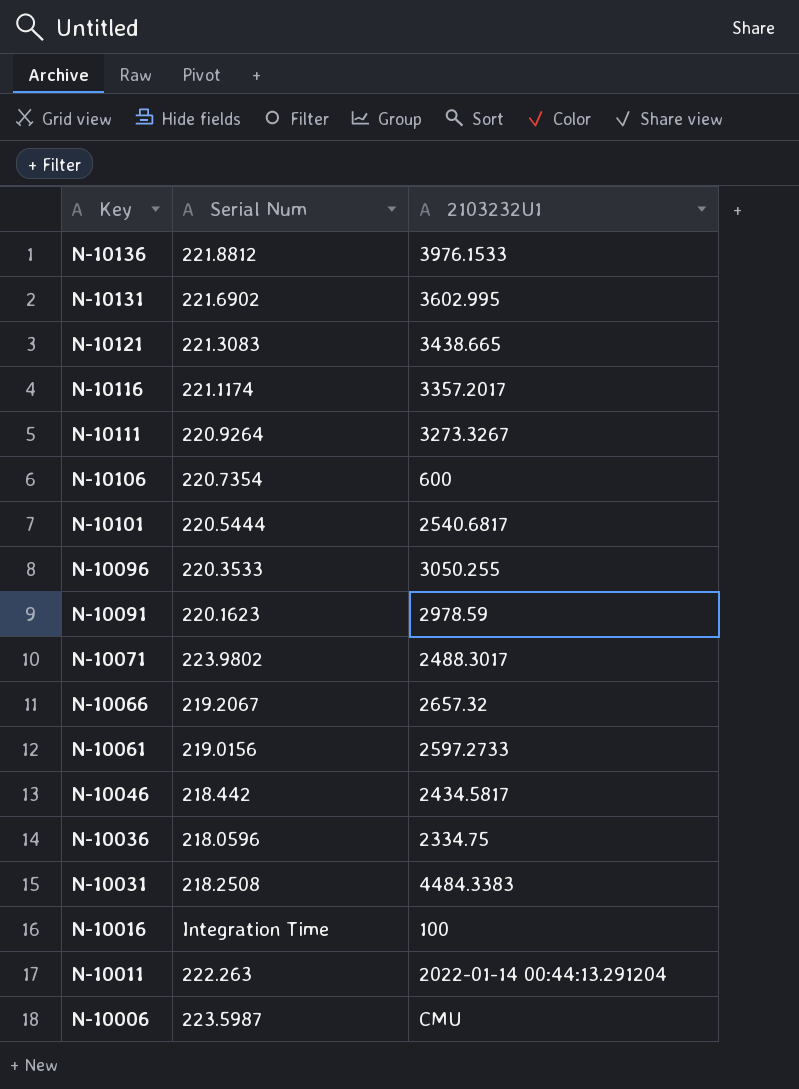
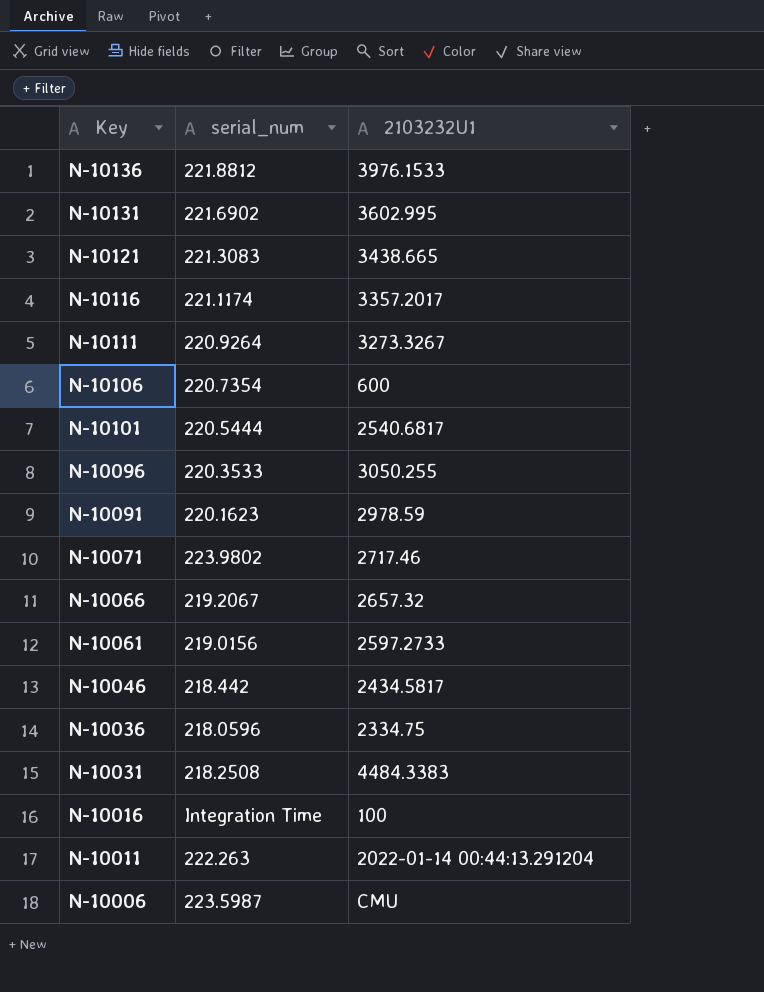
column name: Serial Num -> serial_num
N-10071 | 2103232U1: 2488.3017 -> 2717.46

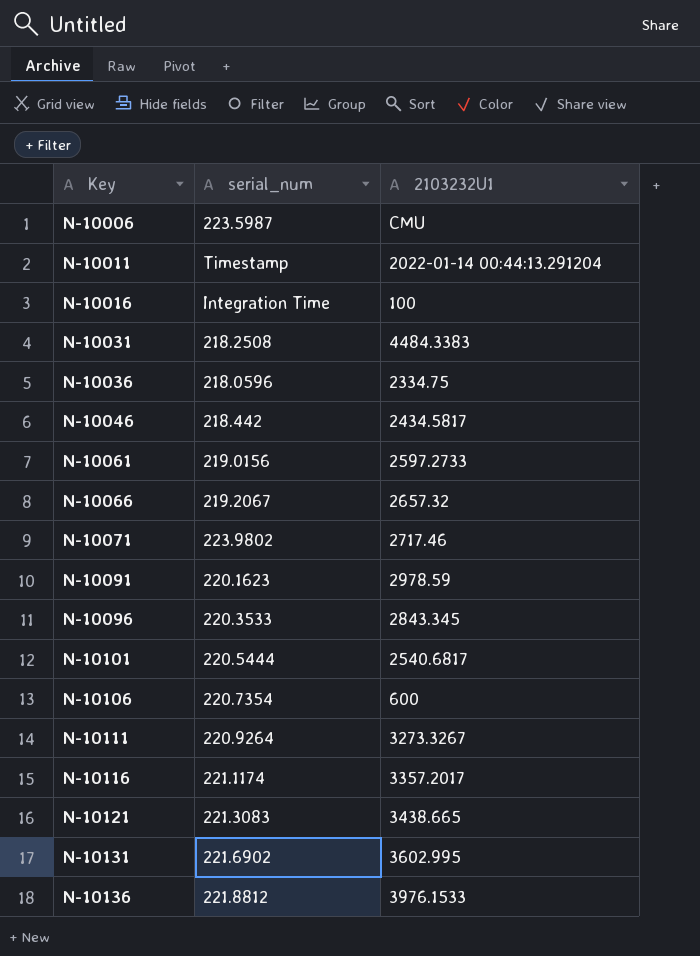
row order: Key descending -> Key ascending
N-10011 | serial_num: 222.263 -> Timestamp
N-10096 | 2103232U1: 3050.255 -> 2843.345

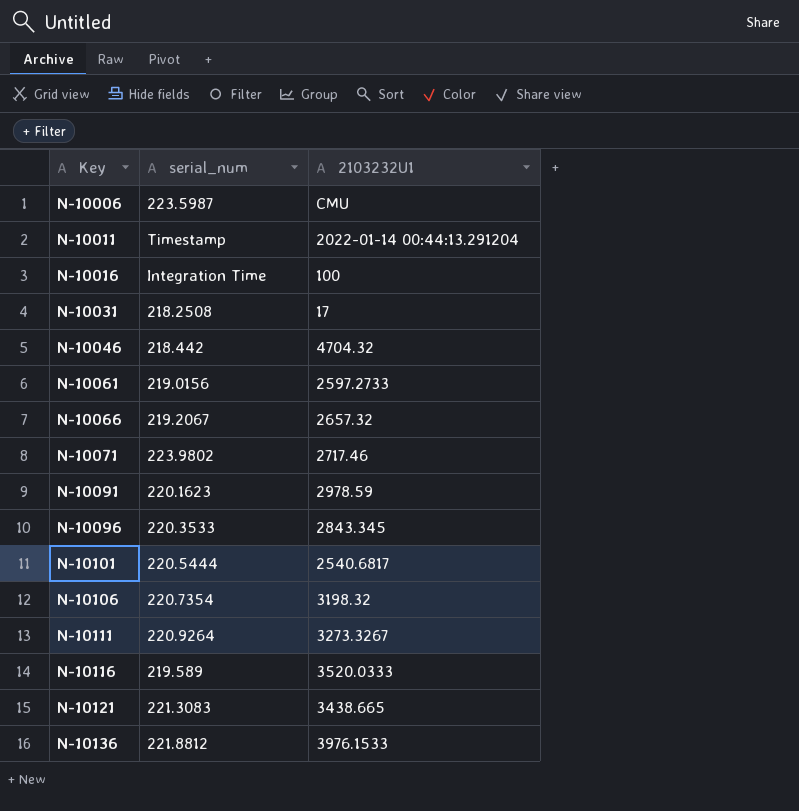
row N-10036: 218.0596 | 2334.75 -> none
row N-10131: 221.6902 | 3602.995 -> none
N-10031 | 2103232U1: 4484.3383 -> 17
N-10046 | 2103232U1: 2434.5817 -> 4704.32
N-10106 | 2103232U1: 600 -> 3198.32
N-10116 | serial_num: 221.1174 -> 219.589
N-10116 | 2103232U1: 3357.2017 -> 3520.0333

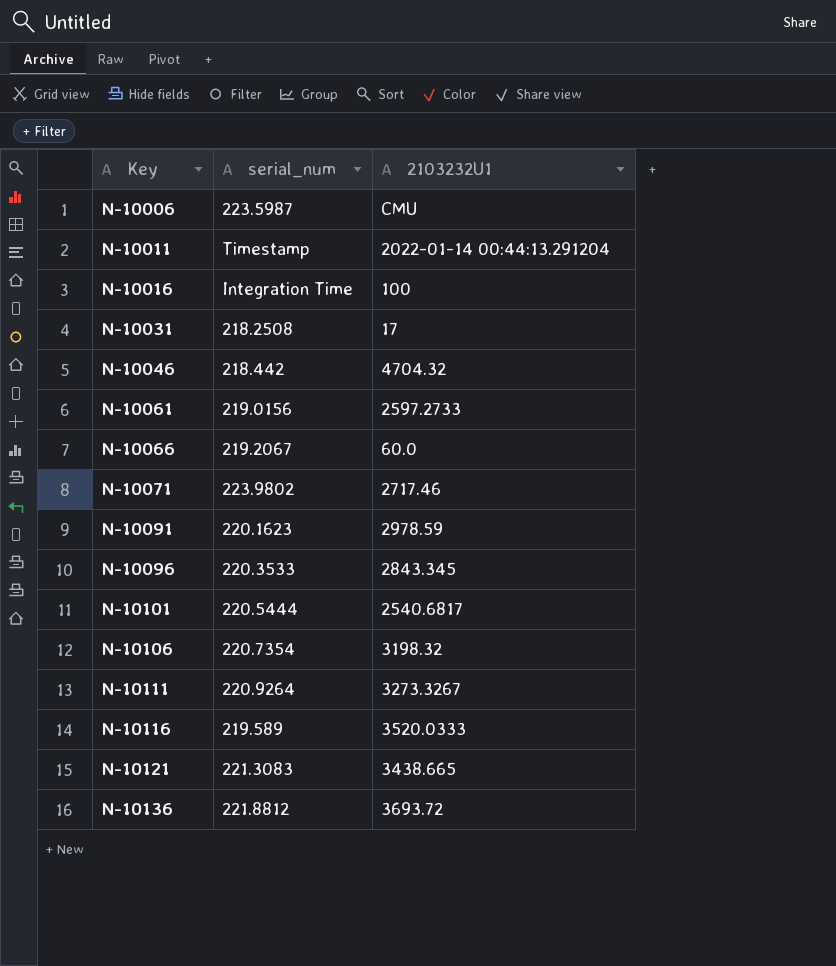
N-10066 | 2103232U1: 2657.32 -> 60.0
N-10136 | 2103232U1: 3976.1533 -> 3693.72

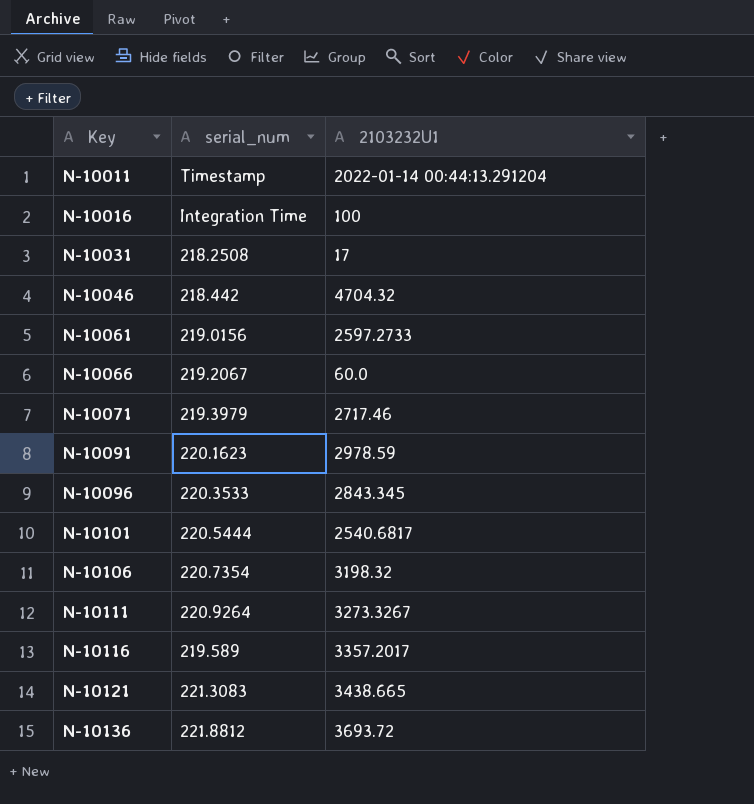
row N-10006: 223.5987 | CMU -> none
N-10071 | serial_num: 223.9802 -> 219.3979
N-10116 | 2103232U1: 3520.0333 -> 3357.2017

